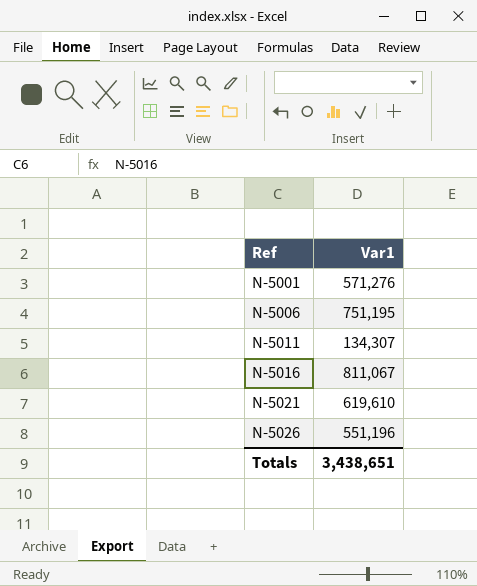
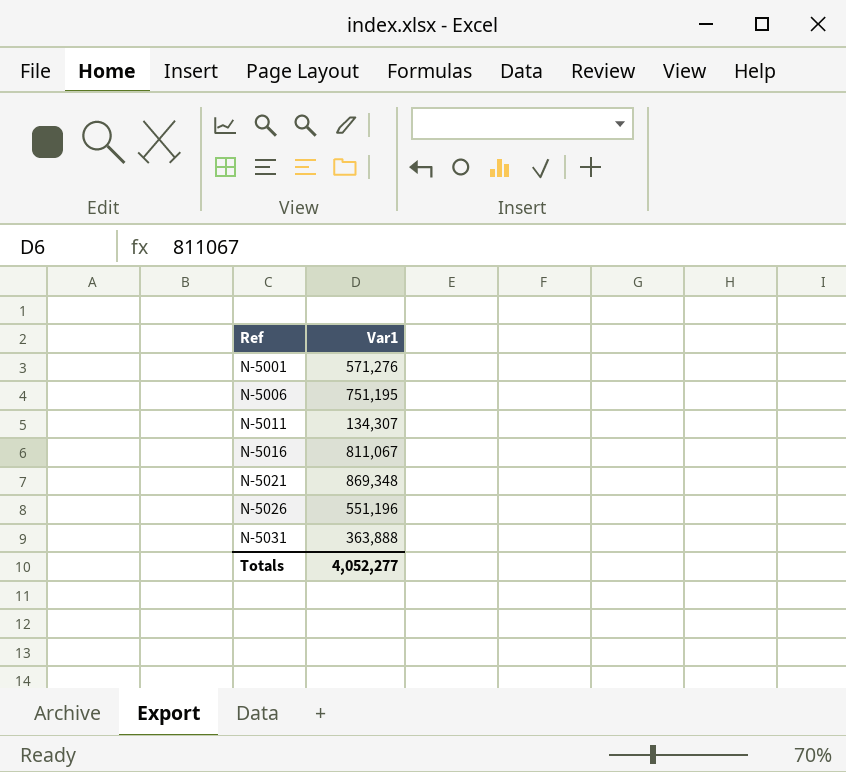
N-5021 | Var1: 619,610 -> 869,348
row N-5031: none -> 363,888
Totals | Var1: 3,438,651 -> 4,052,277

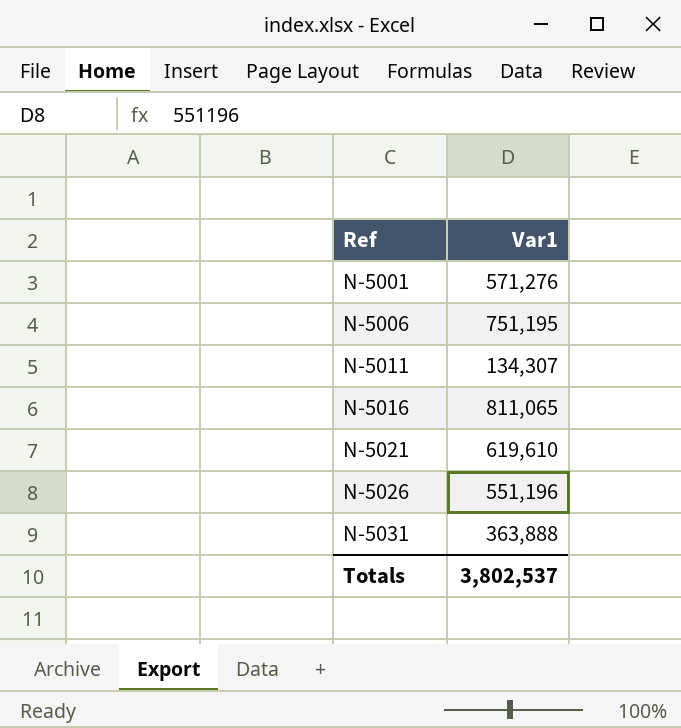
N-5016 | Var1: 811,067 -> 811,065
N-5021 | Var1: 869,348 -> 619,610
Totals | Var1: 4,052,277 -> 3,802,537

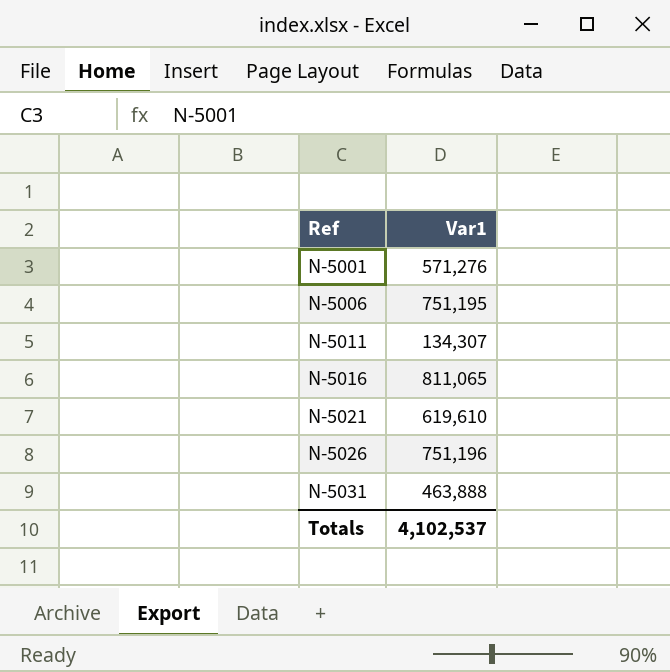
N-5026 | Var1: 551,196 -> 751,196
N-5031 | Var1: 363,888 -> 463,888
Totals | Var1: 3,802,537 -> 4,102,537

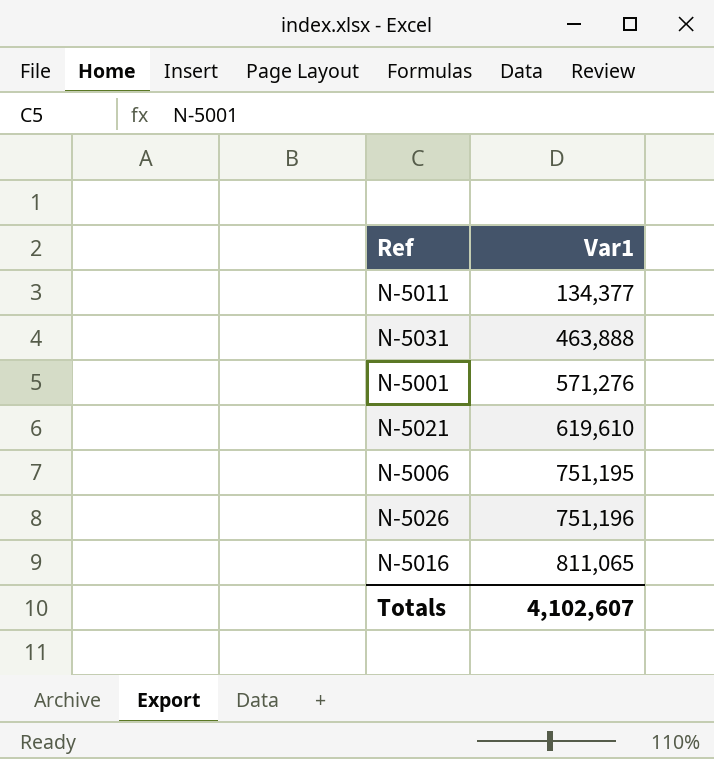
row order: Ref ascending -> Var1 ascending
N-5011 | Var1: 134,307 -> 134,377
Totals | Var1: 4,102,537 -> 4,102,607

